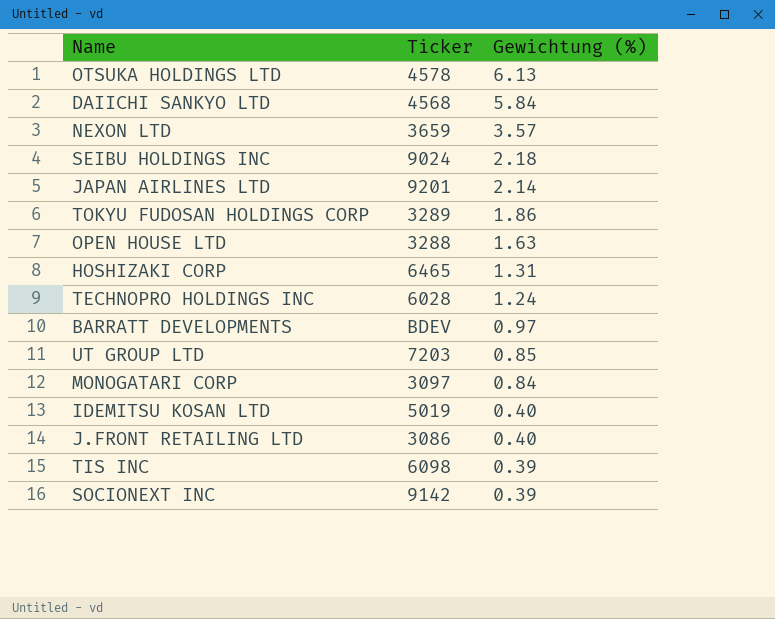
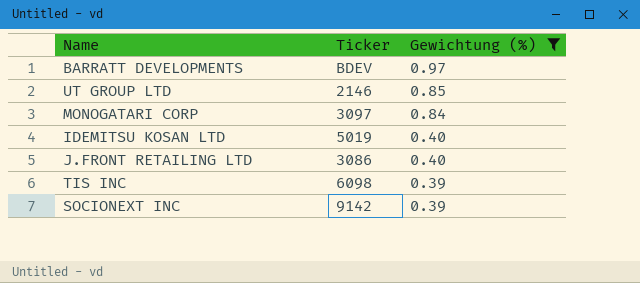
filter: none -> Gewichtung (%) <= 0.97
UT GROUP LTD | Ticker: 7203 -> 2146

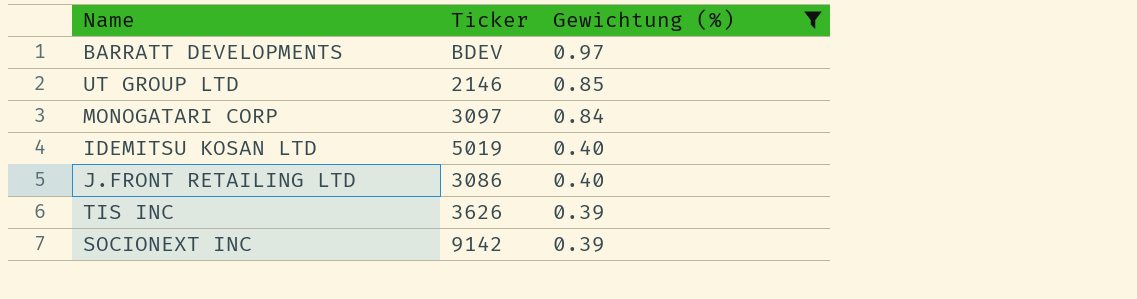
TIS INC | Ticker: 6098 -> 3626

